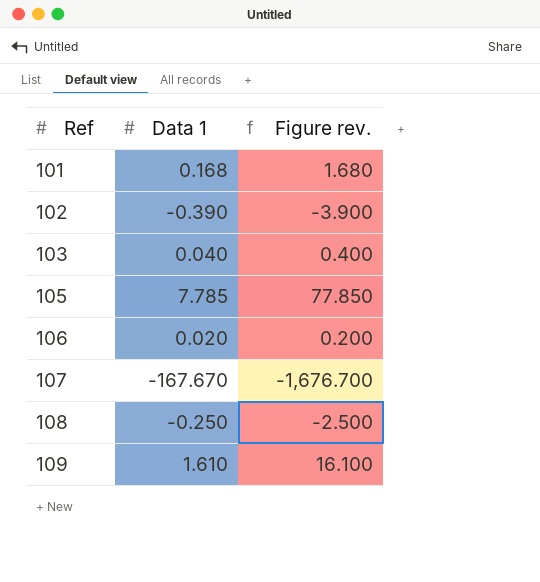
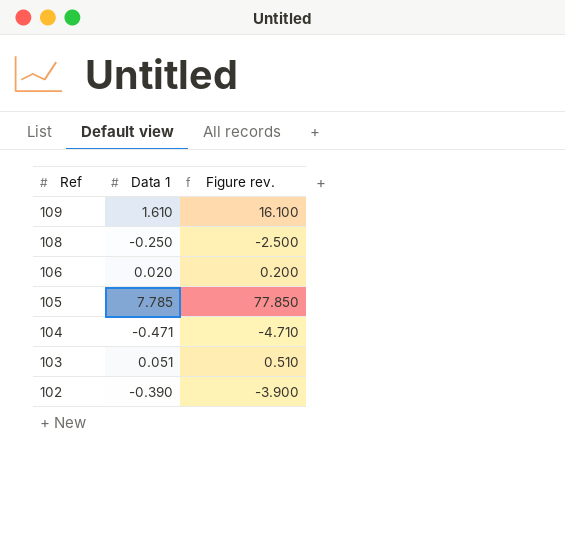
row order: Ref ascending -> Ref descending
row 101: 0.168 | 1.680 -> none
row 107: -167.670 | -1,676.700 -> none
row 104: none -> -0.471 | -4.710
103 | Data 1: 0.040 -> 0.051
103 | Figure rev.: 0.400 -> 0.510

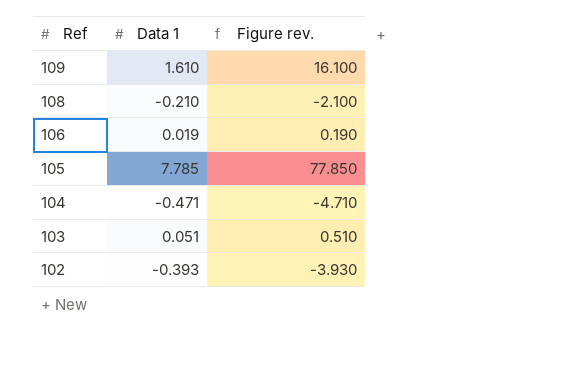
108 | Data 1: -0.250 -> -0.210
108 | Figure rev.: -2.500 -> -2.100
106 | Data 1: 0.020 -> 0.019
106 | Figure rev.: 0.200 -> 0.190
102 | Data 1: -0.390 -> -0.393
102 | Figure rev.: -3.900 -> -3.930

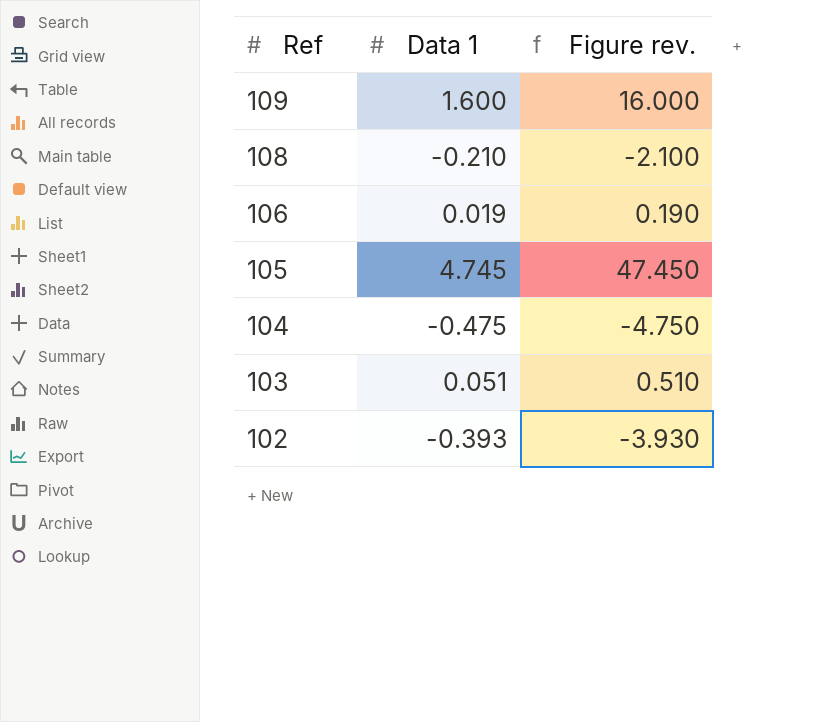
109 | Data 1: 1.610 -> 1.600
109 | Figure rev.: 16.100 -> 16.000
105 | Data 1: 7.785 -> 4.745
105 | Figure rev.: 77.850 -> 47.450
104 | Data 1: -0.471 -> -0.475
104 | Figure rev.: -4.710 -> -4.750

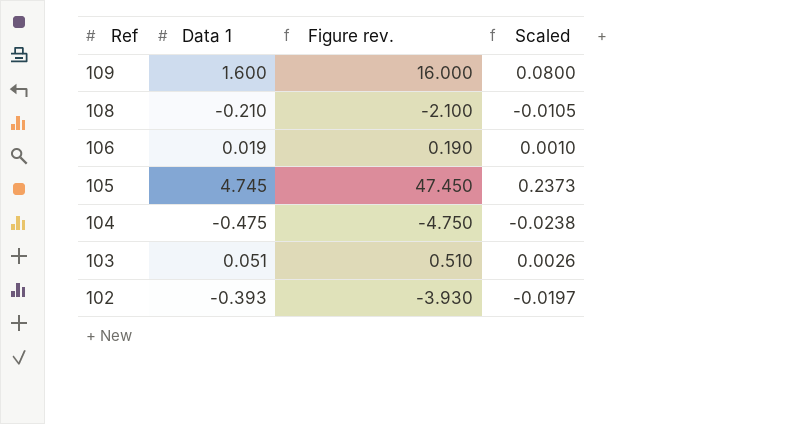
column Scaled | formula: none -> [Data 1] * 0.05

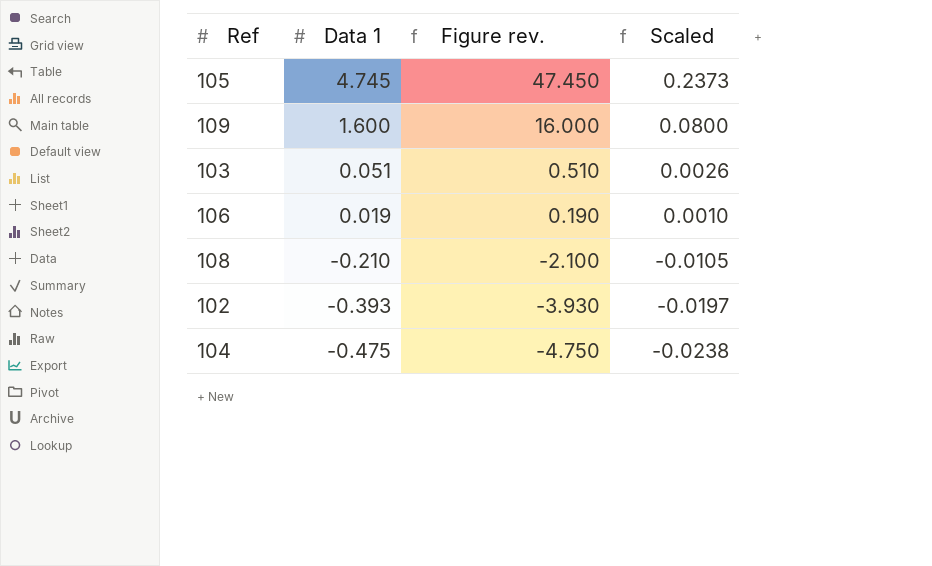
row order: Ref descending -> Data 1 descending

